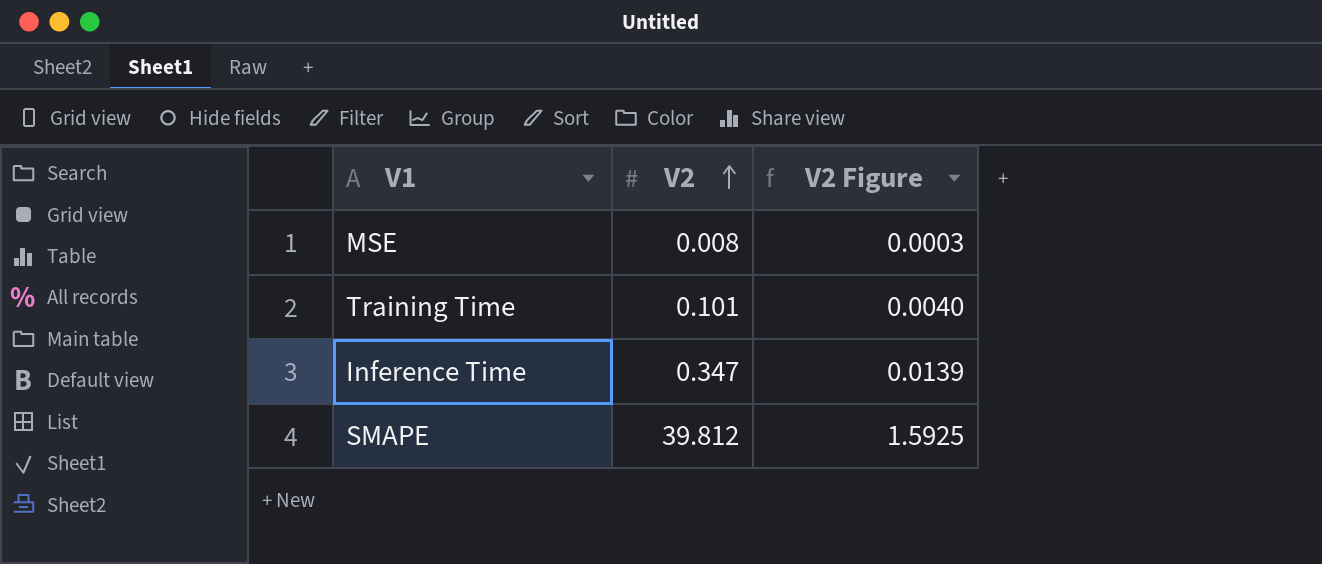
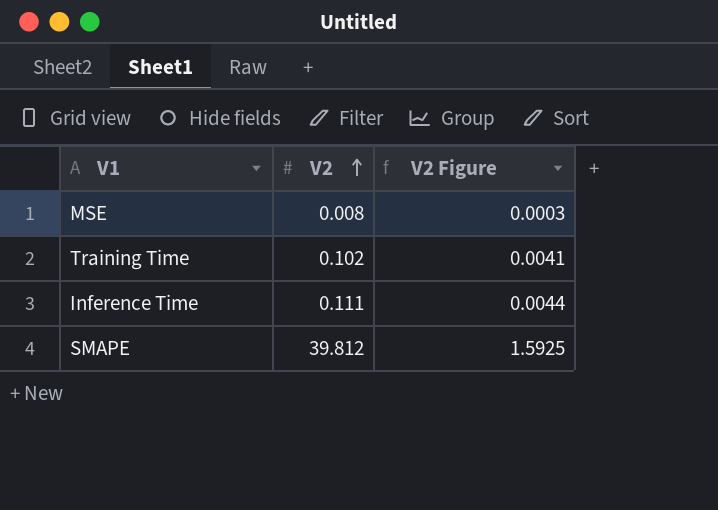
Training Time | V2: 0.101 -> 0.102
Training Time | V2 Figure: 0.0040 -> 0.0041
Inference Time | V2: 0.347 -> 0.111
Inference Time | V2 Figure: 0.0139 -> 0.0044

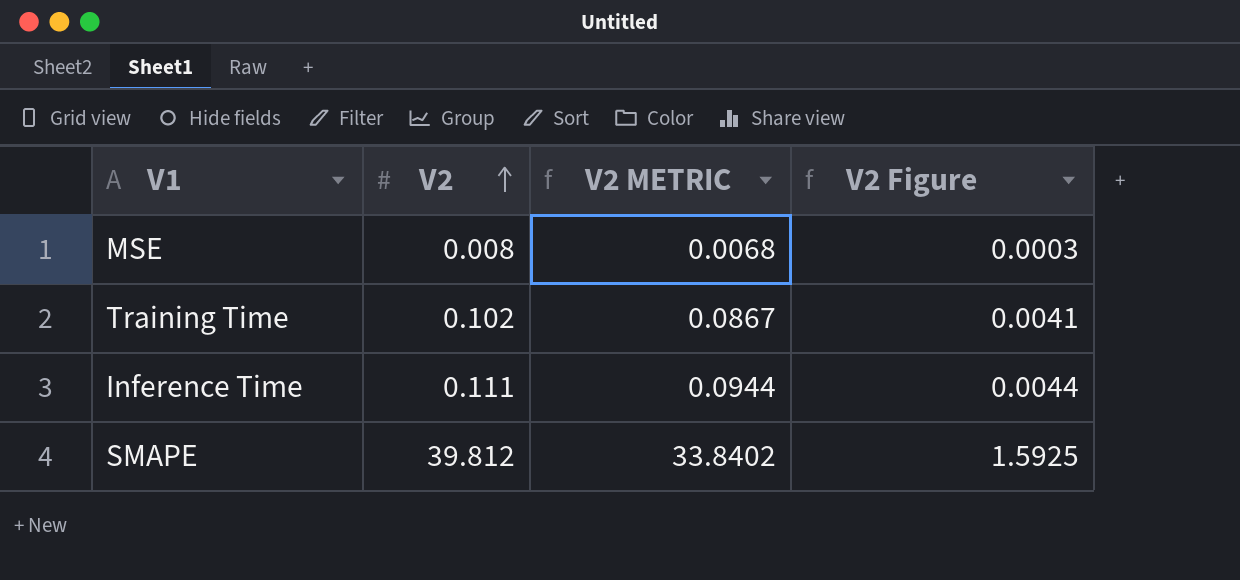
column V2 METRIC | formula: none -> [V2] * 0.85

